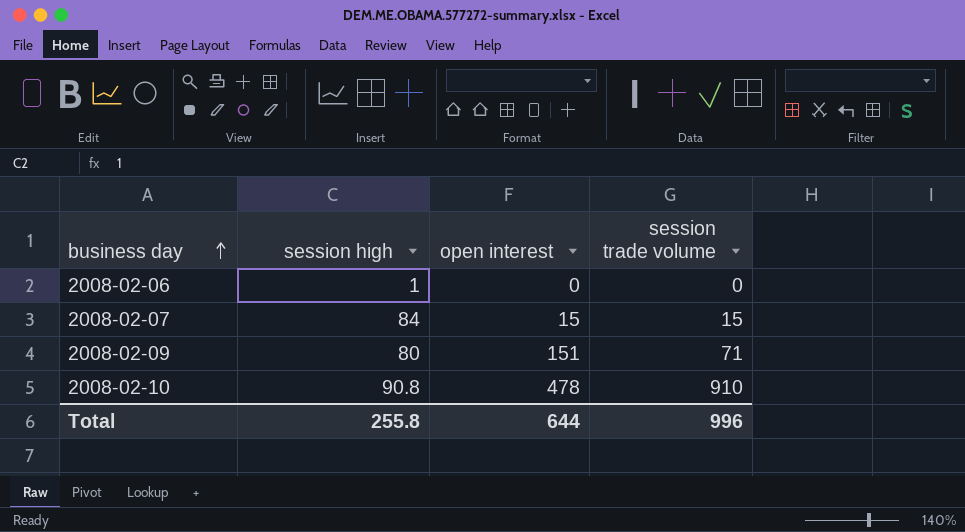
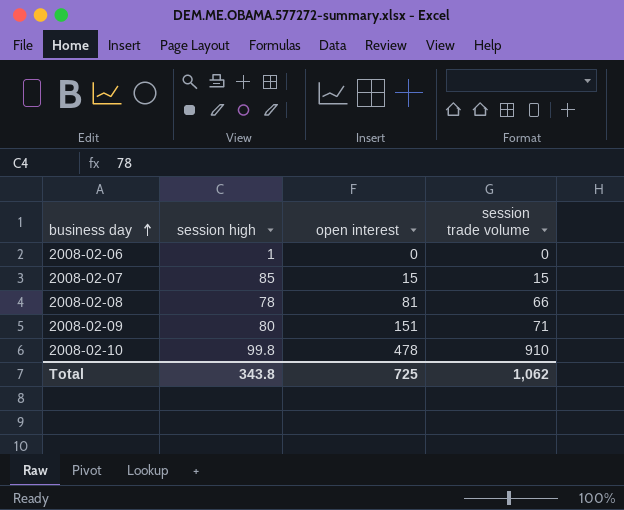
2008-02-07 | session high: 84 -> 85
row 2008-02-08: none -> 78 | 81 | 66
2008-02-10 | session high: 90.8 -> 99.8
Total | session high: 255.8 -> 343.8
Total | open interest: 644 -> 725
Total | session trade volume: 996 -> 1,062

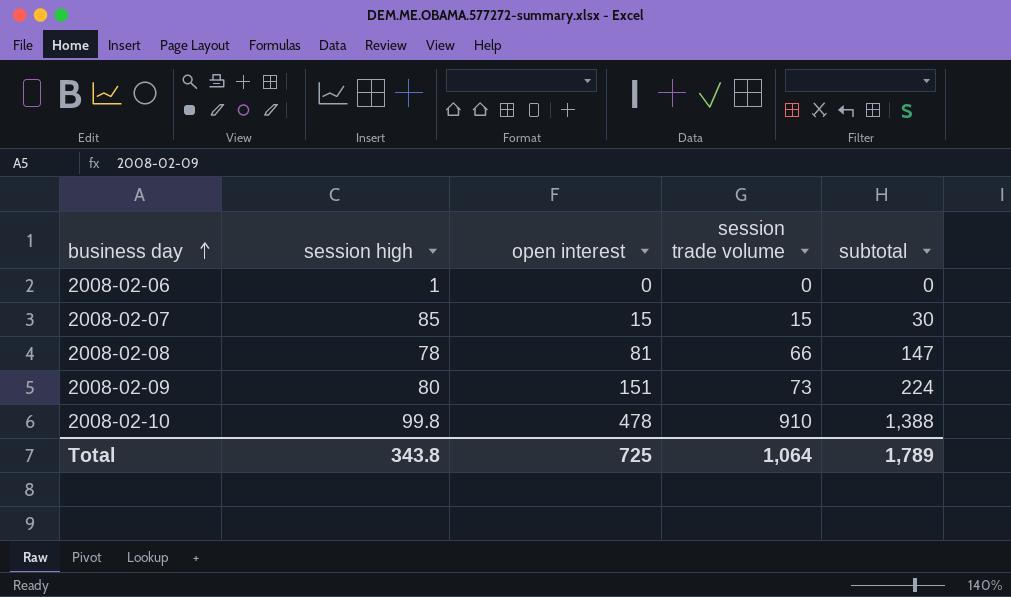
column subtotal | formula: none -> [open interest] + [session trade volume]
2008-02-09 | session trade volume: 71 -> 73
Total | session trade volume: 1,062 -> 1,064

